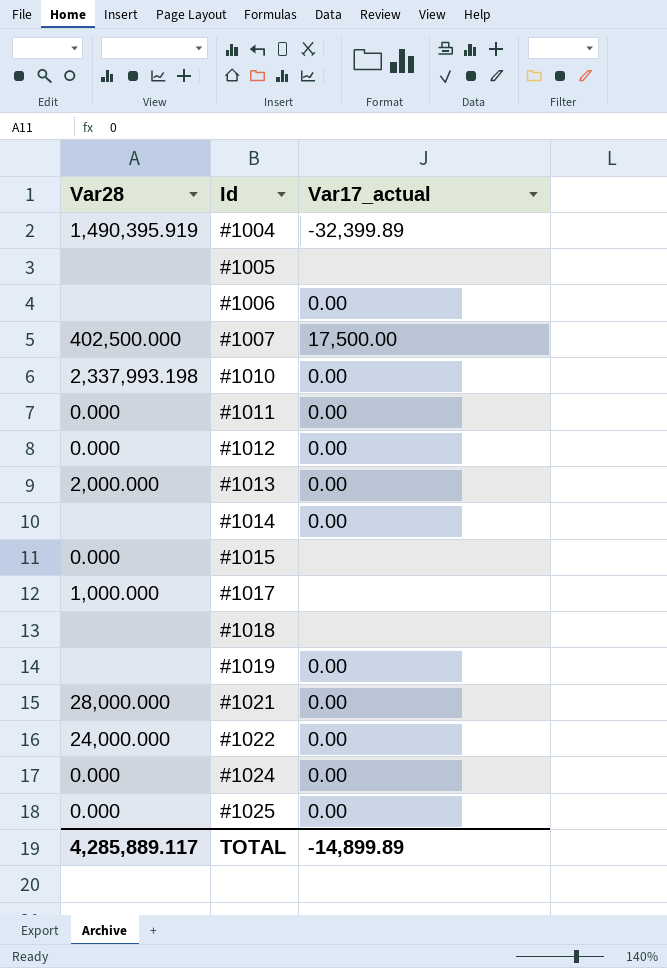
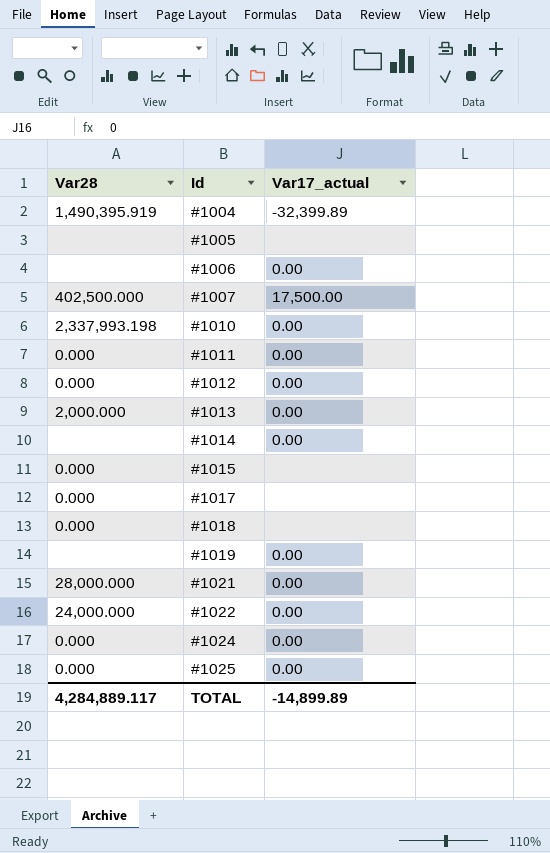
#1017 | Var28: 1,000.000 -> 0.000
#1018 | Var28: none -> 0.000
TOTAL | Var28: 4,285,889.117 -> 4,284,889.117

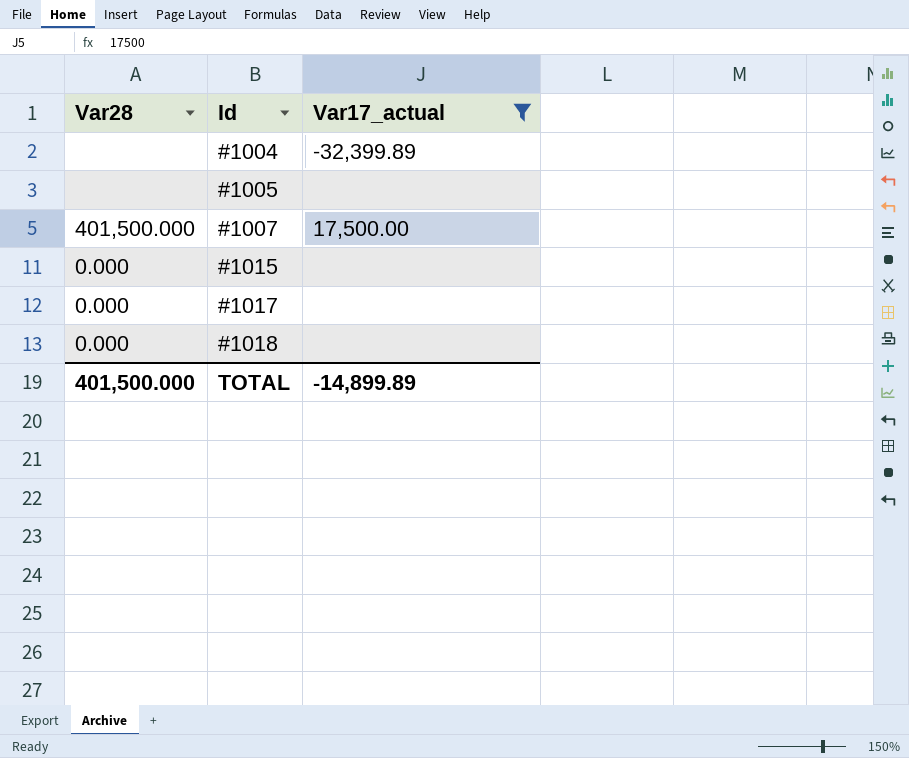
filter: none -> Var17_actual != 0.00
#1004 | Var28: 1,490,395.919 -> none
#1007 | Var28: 402,500.000 -> 401,500.000
TOTAL | Var28: 4,284,889.117 -> 401,500.000

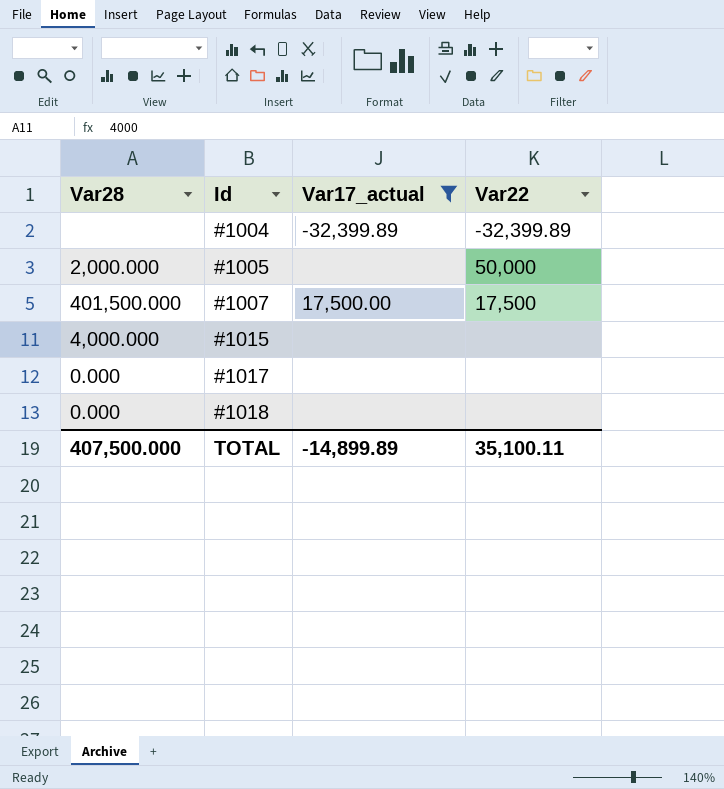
column Var22 | position: none -> 4
#1005 | Var28: none -> 2,000.000
#1015 | Var28: 0.000 -> 4,000.000
TOTAL | Var28: 401,500.000 -> 407,500.000

